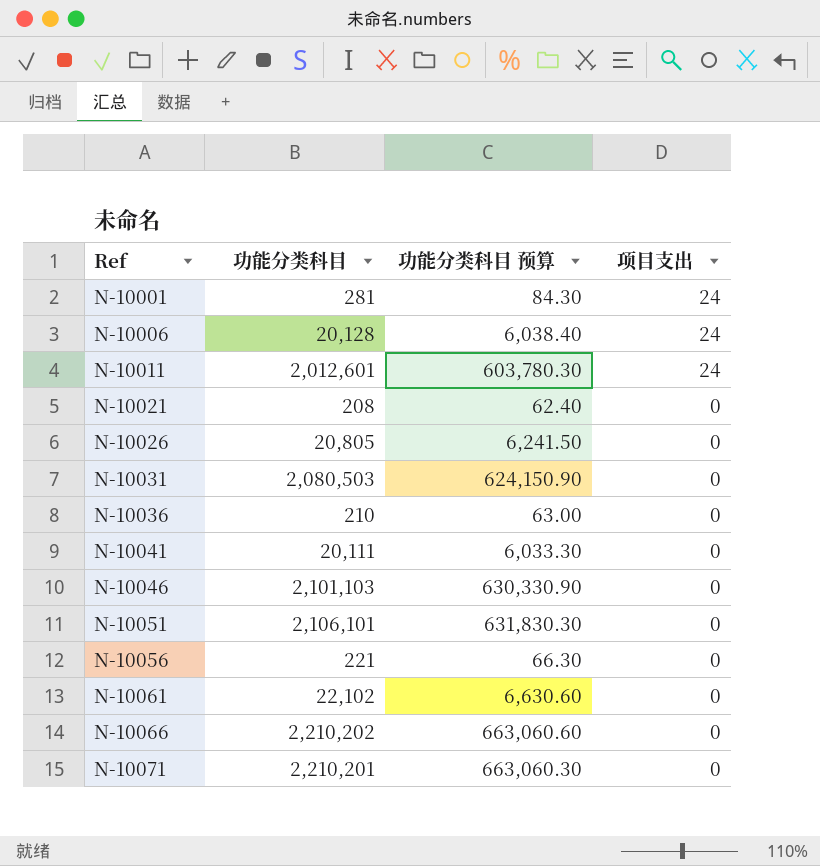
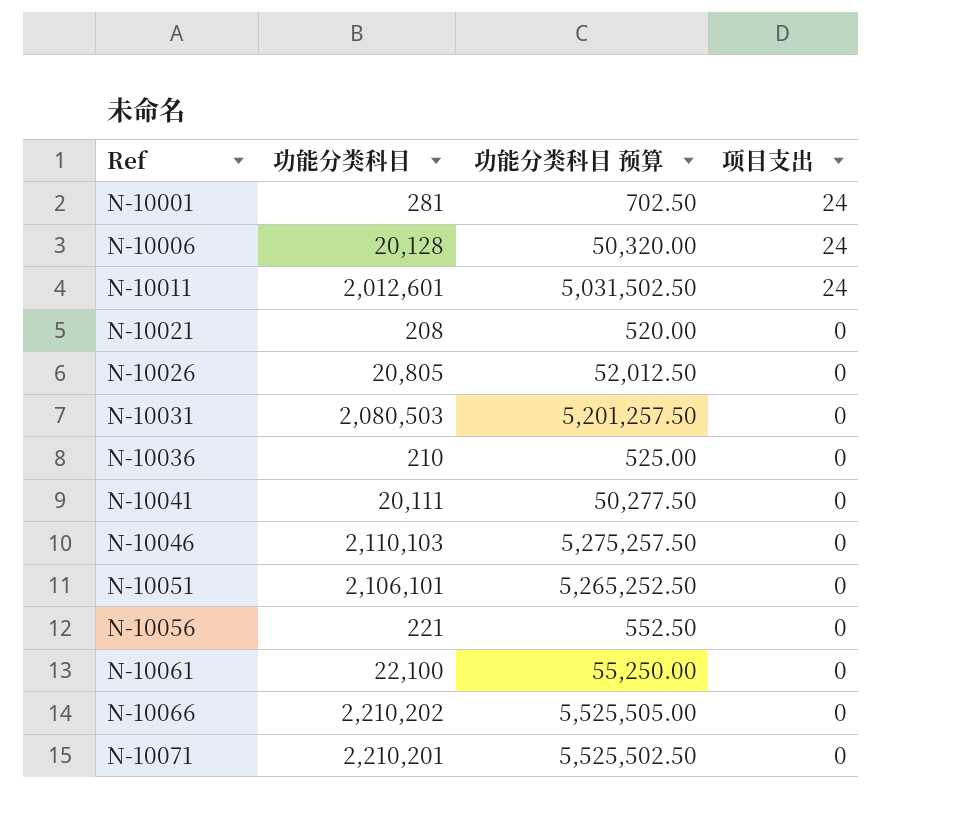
column 功能分类科目 预算 | formula: [功能分类科目] * 0.3 -> [功能分类科目] * 2.5
N-10046 | 功能分类科目: 2,101,103 -> 2,110,103
N-10061 | 功能分类科目: 22,102 -> 22,100

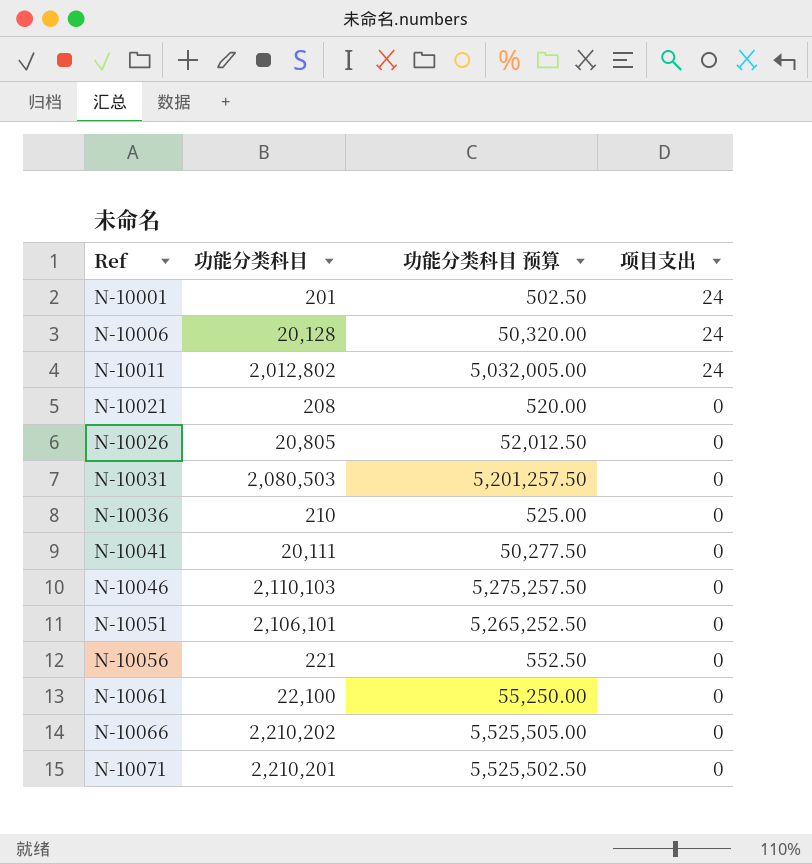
N-10001 | 功能分类科目: 281 -> 201
N-10001 | 功能分类科目 预算: 702.50 -> 502.50
N-10011 | 功能分类科目: 2,012,601 -> 2,012,802
N-10011 | 功能分类科目 预算: 5,031,502.50 -> 5,032,005.00

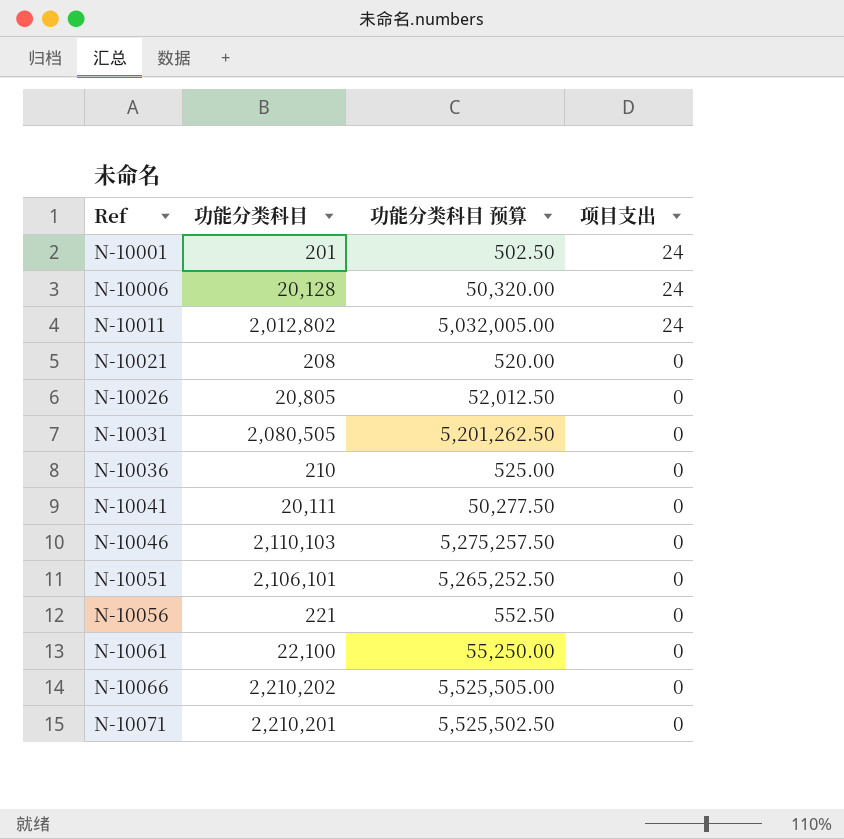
N-10031 | 功能分类科目: 2,080,503 -> 2,080,505
N-10031 | 功能分类科目 预算: 5,201,257.50 -> 5,201,262.50

